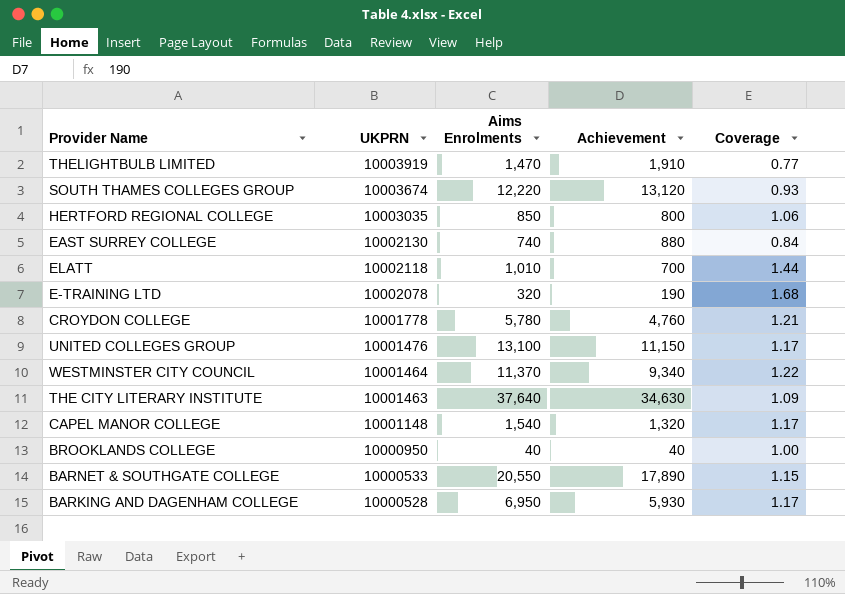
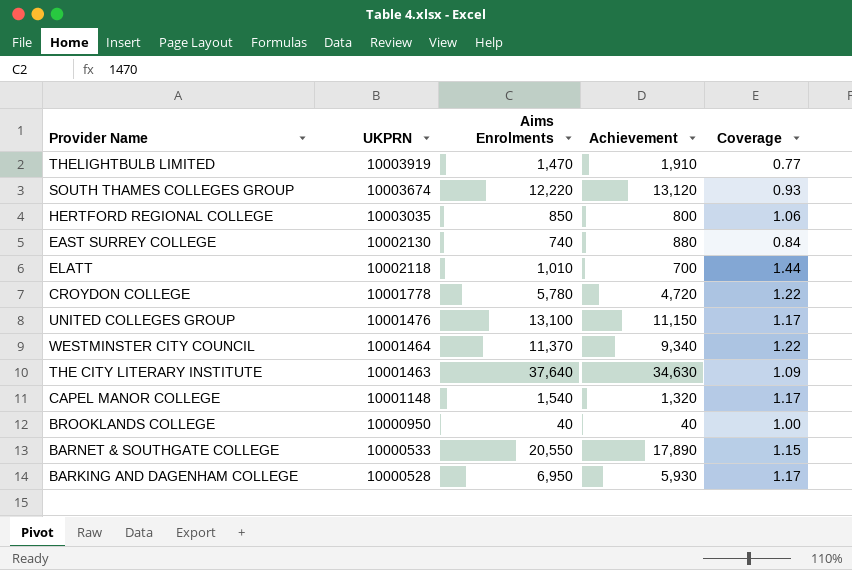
row E-TRAINING LTD: 10002078 | 320 | 190 | 1.68 -> none
CROYDON COLLEGE | Achievement: 4,760 -> 4,720
CROYDON COLLEGE | Coverage: 1.21 -> 1.22

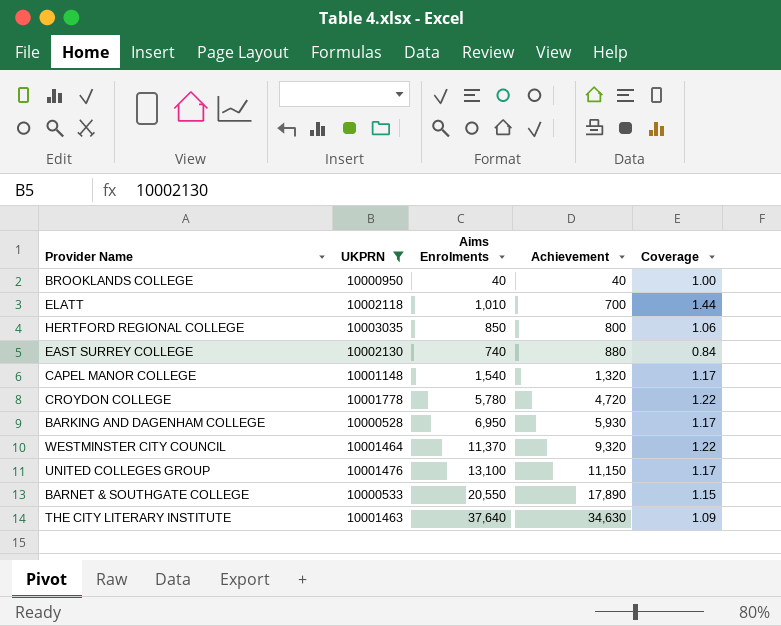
filter: none -> UKPRN <= 10003035
row order: UKPRN descending -> Achievement ascending
WESTMINSTER CITY COUNCIL | Achievement: 9,340 -> 9,320

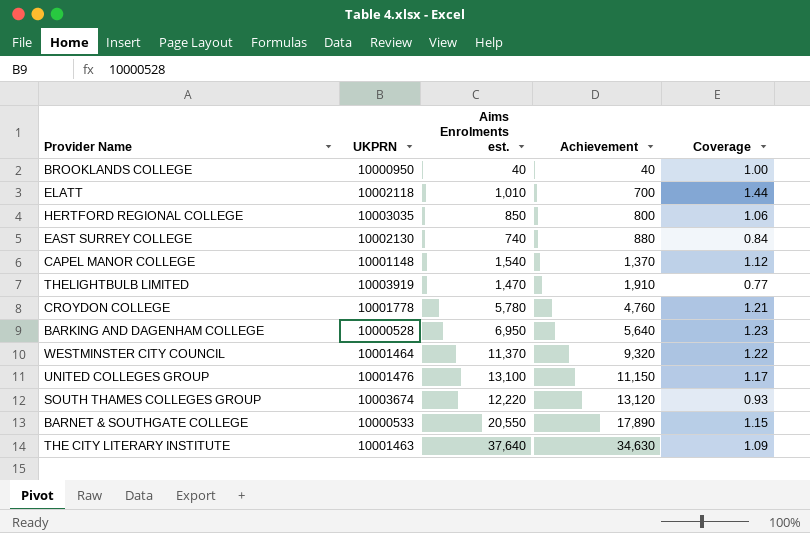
filter: UKPRN <= 10003035 -> none
column name: Aims Enrolments -> Aims Enrolments est.
CAPEL MANOR COLLEGE | Achievement: 1,320 -> 1,370
CAPEL MANOR COLLEGE | Coverage: 1.17 -> 1.12
CROYDON COLLEGE | Achievement: 4,720 -> 4,760
CROYDON COLLEGE | Coverage: 1.22 -> 1.21
BARKING AND DAGENHAM COLLEGE | Achievement: 5,930 -> 5,640
BARKING AND DAGENHAM COLLEGE | Coverage: 1.17 -> 1.23

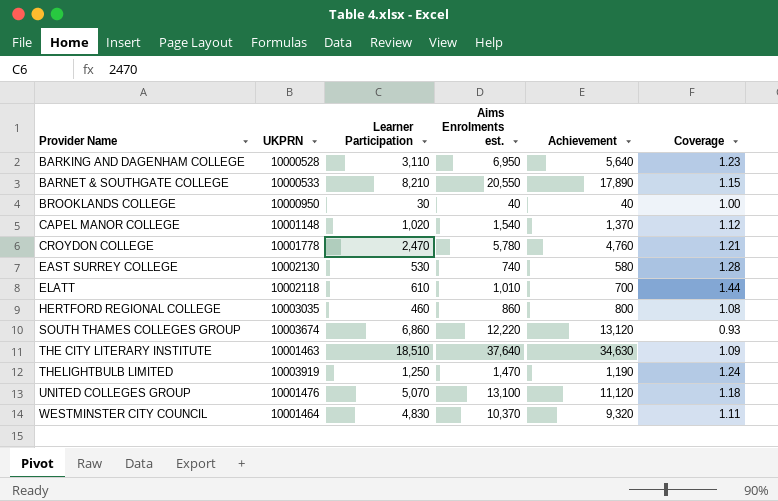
row order: Achievement ascending -> Provider Name ascending
column Learner Participation | position: none -> 3
EAST SURREY COLLEGE | Achievement: 880 -> 580
EAST SURREY COLLEGE | Coverage: 0.84 -> 1.28
HERTFORD REGIONAL COLLEGE | Aims Enrolments est.: 850 -> 860
HERTFORD REGIONAL COLLEGE | Coverage: 1.06 -> 1.08
THELIGHTBULB LIMITED | Achievement: 1,910 -> 1,190
THELIGHTBULB LIMITED | Coverage: 0.77 -> 1.24
UNITED COLLEGES GROUP | Achievement: 11,150 -> 11,120
UNITED COLLEGES GROUP | Coverage: 1.17 -> 1.18
WESTMINSTER CITY COUNCIL | Aims Enrolments est.: 11,370 -> 10,370
WESTMINSTER CITY COUNCIL | Coverage: 1.22 -> 1.11

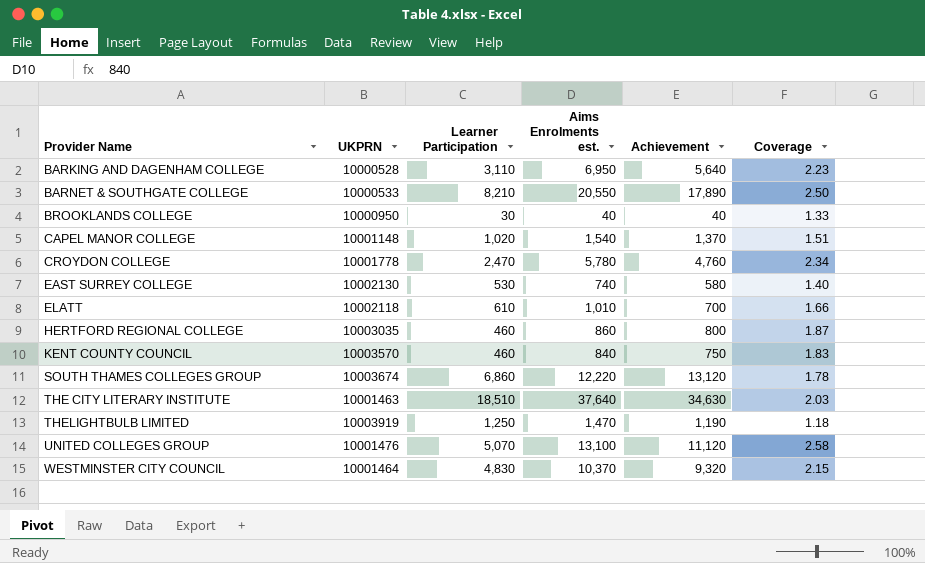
column Coverage | formula: [Aims Enrolments est.] / [Achievement] -> [Aims Enrolments est.] / [Learner Participation]
row KENT COUNTY COUNCIL: none -> 10003570 | 460 | 840 | 750 | 1.83

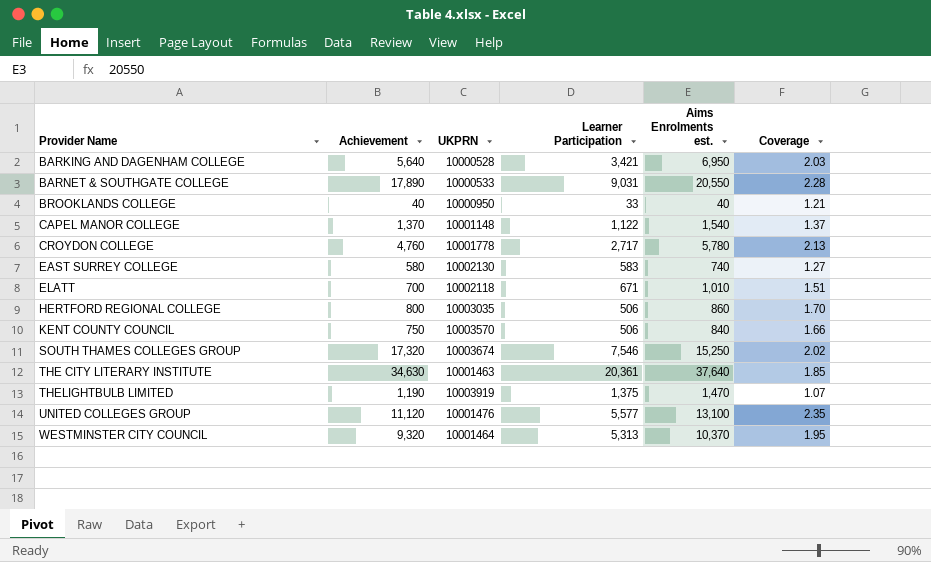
column Achievement | position: 5 -> 2
BARKING AND DAGENHAM COLLEGE | Learner Participation: 3,110 -> 3,421
BARKING AND DAGENHAM COLLEGE | Coverage: 2.23 -> 2.03
BARNET & SOUTHGATE COLLEGE | Learner Participation: 8,210 -> 9,031
BARNET & SOUTHGATE COLLEGE | Coverage: 2.50 -> 2.28
BROOKLANDS COLLEGE | Learner Participation: 30 -> 33
BROOKLANDS COLLEGE | Coverage: 1.33 -> 1.21
CAPEL MANOR COLLEGE | Learner Participation: 1,020 -> 1,122
CAPEL MANOR COLLEGE | Coverage: 1.51 -> 1.37
CROYDON COLLEGE | Learner Participation: 2,470 -> 2,717
CROYDON COLLEGE | Coverage: 2.34 -> 2.13
EAST SURREY COLLEGE | Learner Participation: 530 -> 583
EAST SURREY COLLEGE | Coverage: 1.40 -> 1.27
ELATT | Learner Participation: 610 -> 671
ELATT | Coverage: 1.66 -> 1.51
HERTFORD REGIONAL COLLEGE | Learner Participation: 460 -> 506
HERTFORD REGIONAL COLLEGE | Coverage: 1.87 -> 1.70
KENT COUNTY COUNCIL | Learner Participation: 460 -> 506
KENT COUNTY COUNCIL | Coverage: 1.83 -> 1.66
SOUTH THAMES COLLEGES GROUP | Achievement: 13,120 -> 17,320
SOUTH THAMES COLLEGES GROUP | Learner Participation: 6,860 -> 7,546
SOUTH THAMES COLLEGES GROUP | Aims Enrolments est.: 12,220 -> 15,250
SOUTH THAMES COLLEGES GROUP | Coverage: 1.78 -> 2.02
THE CITY LITERARY INSTITUTE | Learner Participation: 18,510 -> 20,361
THE CITY LITERARY INSTITUTE | Coverage: 2.03 -> 1.85
THELIGHTBULB LIMITED | Learner Participation: 1,250 -> 1,375
THELIGHTBULB LIMITED | Coverage: 1.18 -> 1.07
UNITED COLLEGES GROUP | Learner Participation: 5,070 -> 5,577
UNITED COLLEGES GROUP | Coverage: 2.58 -> 2.35
WESTMINSTER CITY COUNCIL | Learner Participation: 4,830 -> 5,313
WESTMINSTER CITY COUNCIL | Coverage: 2.15 -> 1.95

